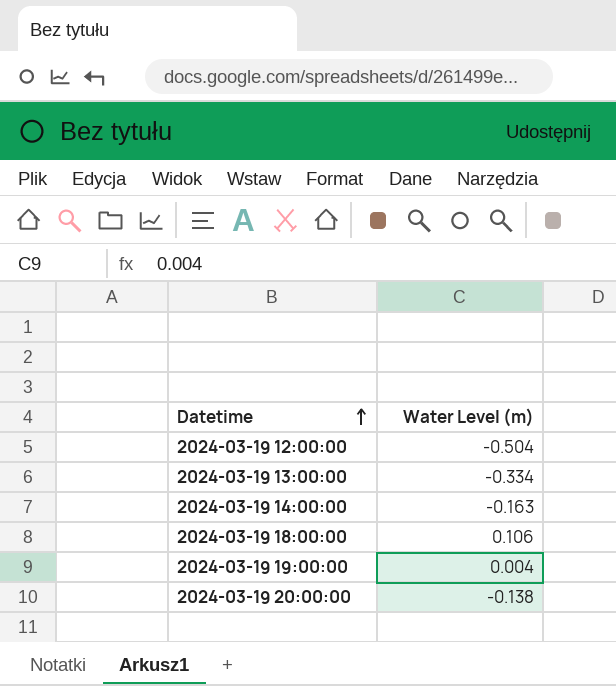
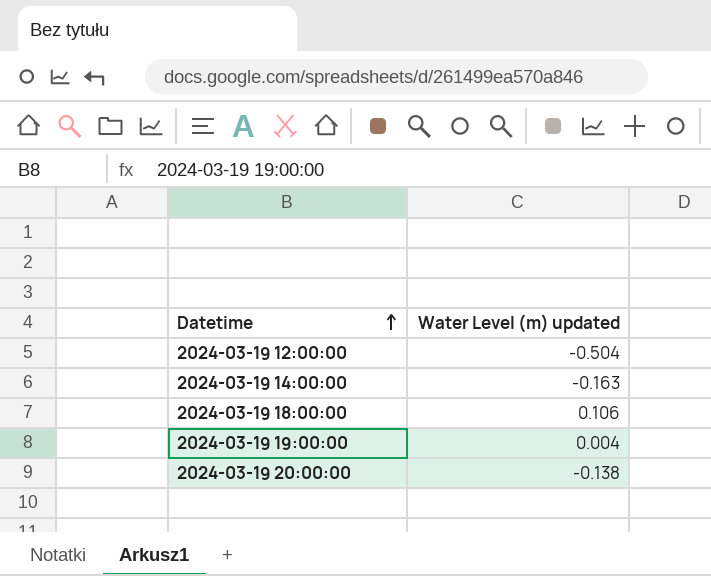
column name: Water Level (m) -> Water Level (m) updated
row 2024-03-19 13:00:00: -0.334 -> none

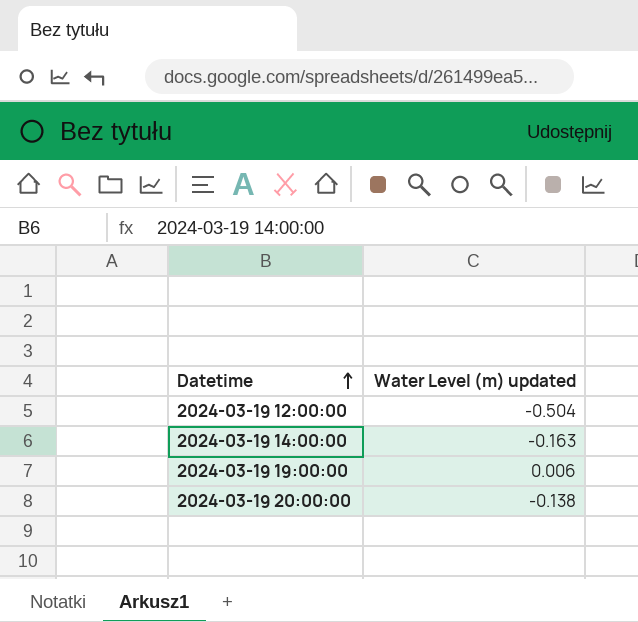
row 2024-03-19 18:00:00: 0.106 -> none
2024-03-19 19:00:00 | Water Level (m) updated: 0.004 -> 0.006

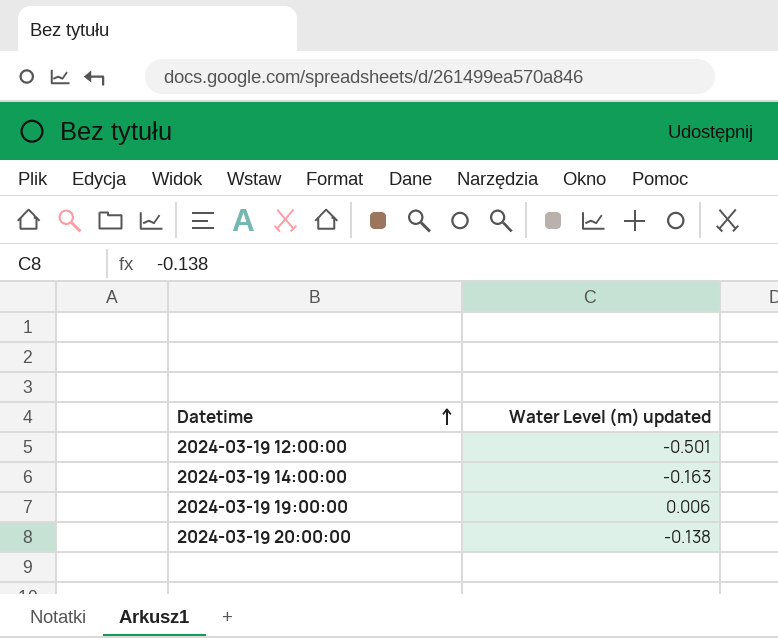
2024-03-19 12:00:00 | Water Level (m) updated: -0.504 -> -0.501

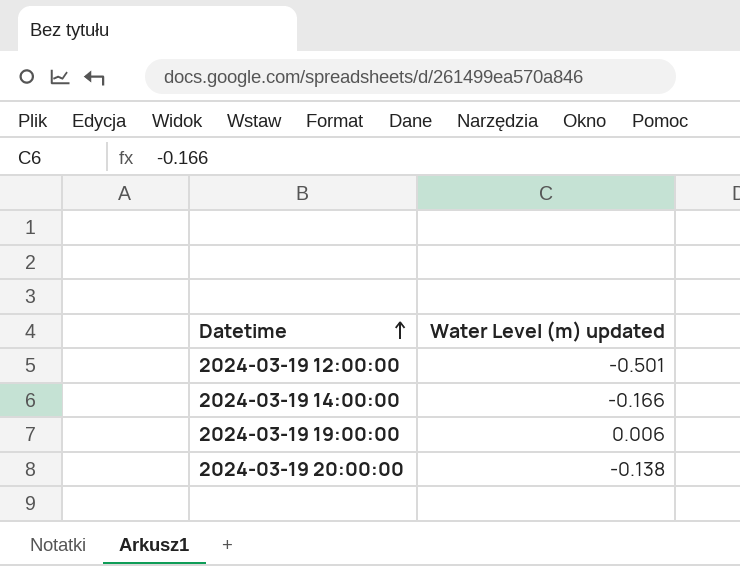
2024-03-19 14:00:00 | Water Level (m) updated: -0.163 -> -0.166

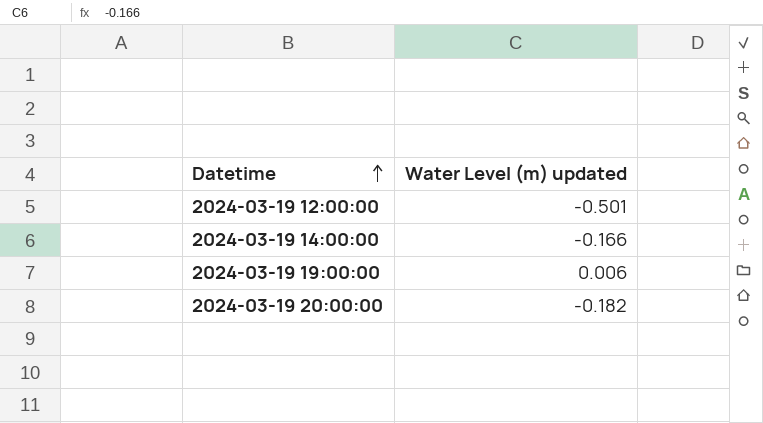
2024-03-19 20:00:00 | Water Level (m) updated: -0.138 -> -0.182

